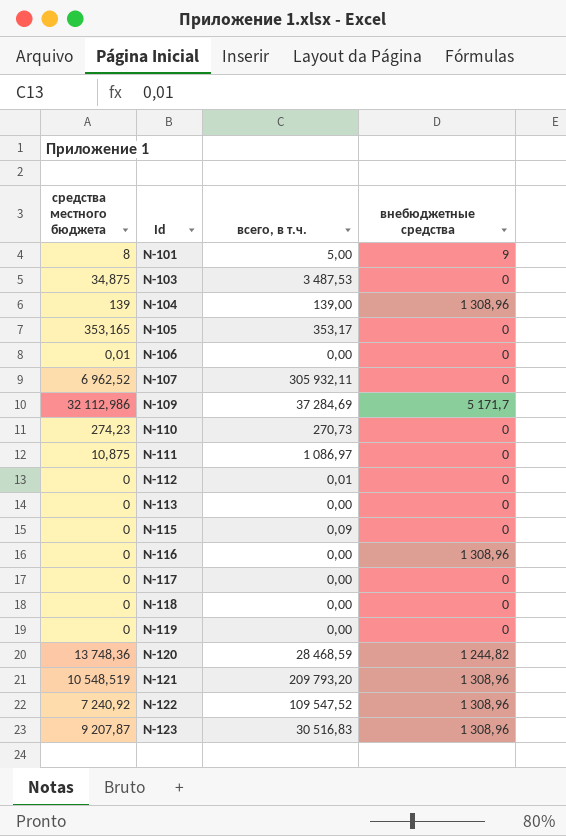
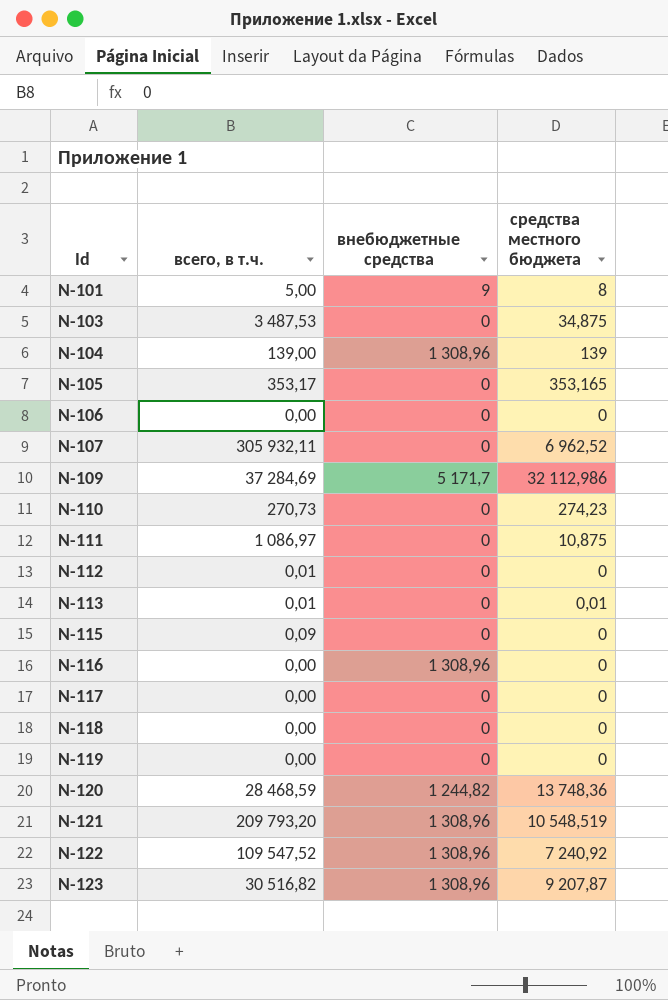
column средства местного бюджета | position: 1 -> 4
N-106 | средства местного бюджета: 0,01 -> 0
N-113 | всего, в т.ч.: 0,00 -> 0,01
N-113 | средства местного бюджета: 0 -> 0,01
N-123 | всего, в т.ч.: 30 516,83 -> 30 516,82

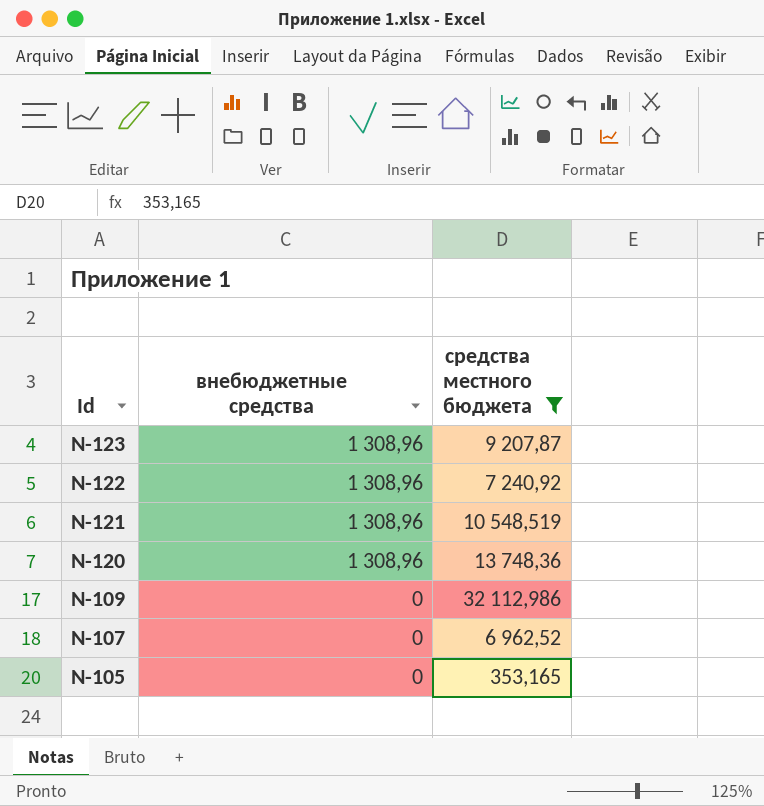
filter: none -> средства местного бюджета >= 353,165
row order: Id ascending -> Id descending
column всего, в т.ч. | position: 2 -> none
N-120 | внебюджетные средства: 1 244,82 -> 1 308,96
N-109 | внебюджетные средства: 5 171,7 -> 0

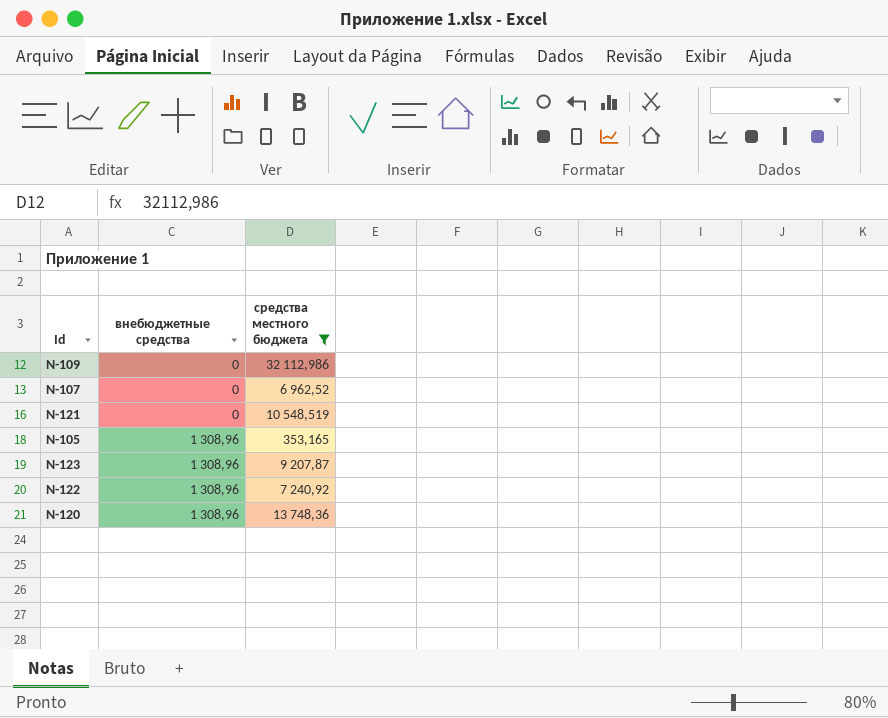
row order: Id descending -> внебюджетные средства ascending
N-121 | внебюджетные средства: 1 308,96 -> 0
N-105 | внебюджетные средства: 0 -> 1 308,96

